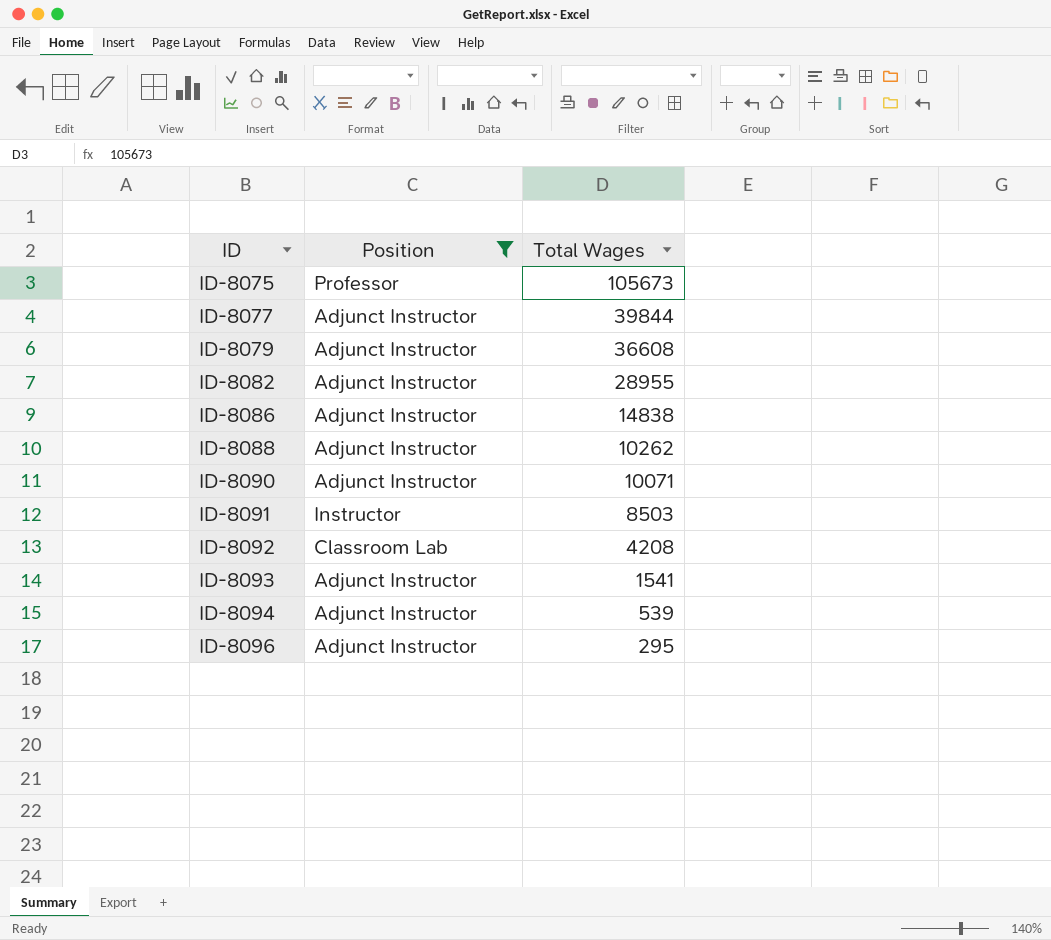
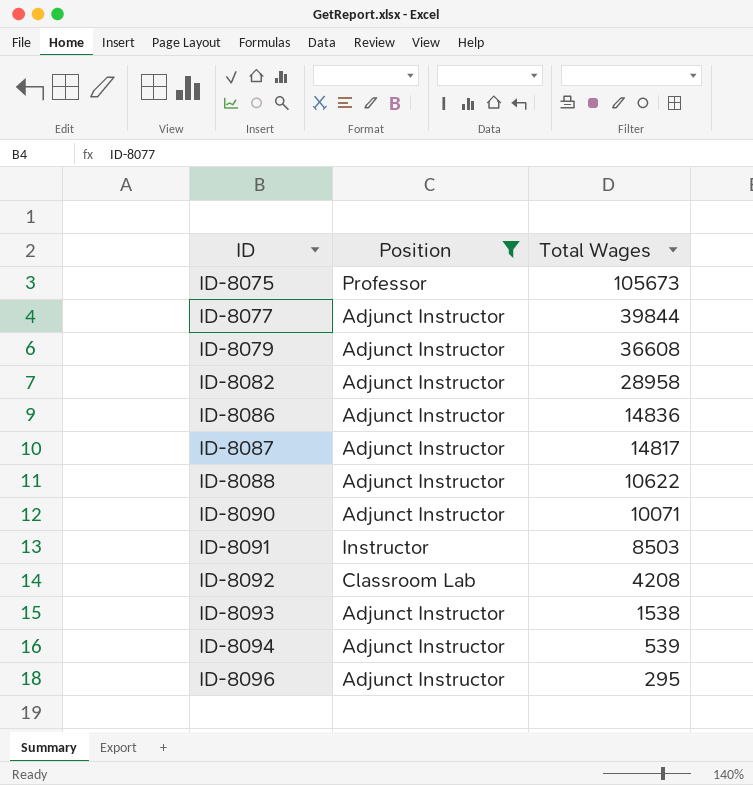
ID-8082 | Total Wages: 28955 -> 28958
ID-8086 | Total Wages: 14838 -> 14836
row ID-8087: none -> Adjunct Instructor | 14817
ID-8088 | Total Wages: 10262 -> 10622
ID-8093 | Total Wages: 1541 -> 1538

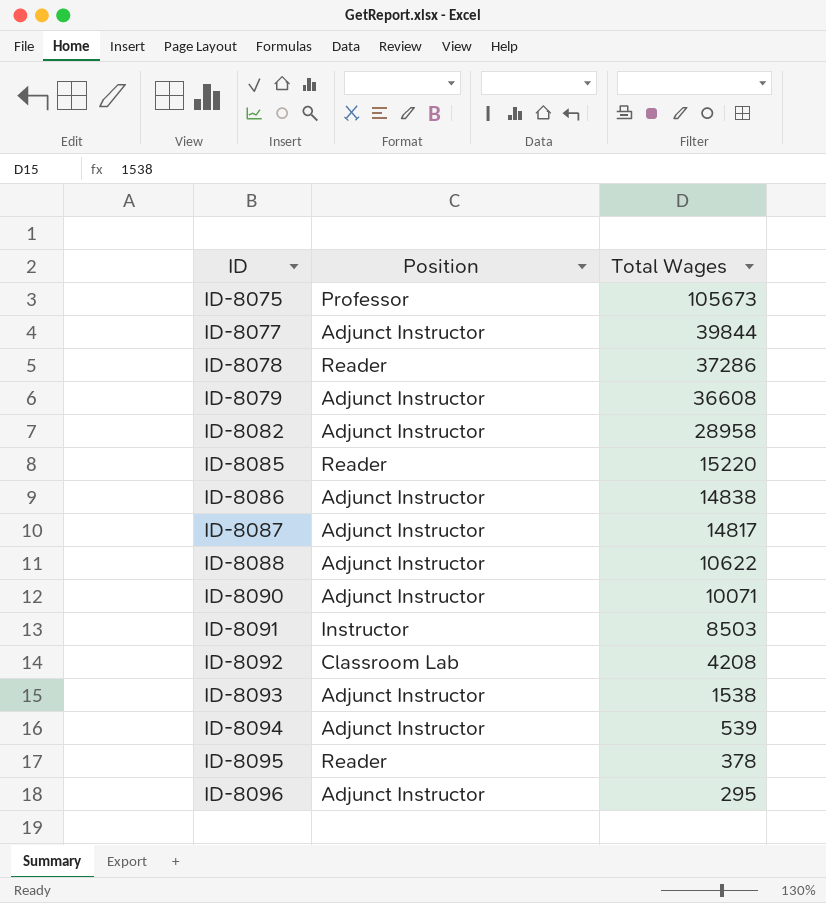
filter: Position != Reader -> none
ID-8086 | Total Wages: 14836 -> 14838

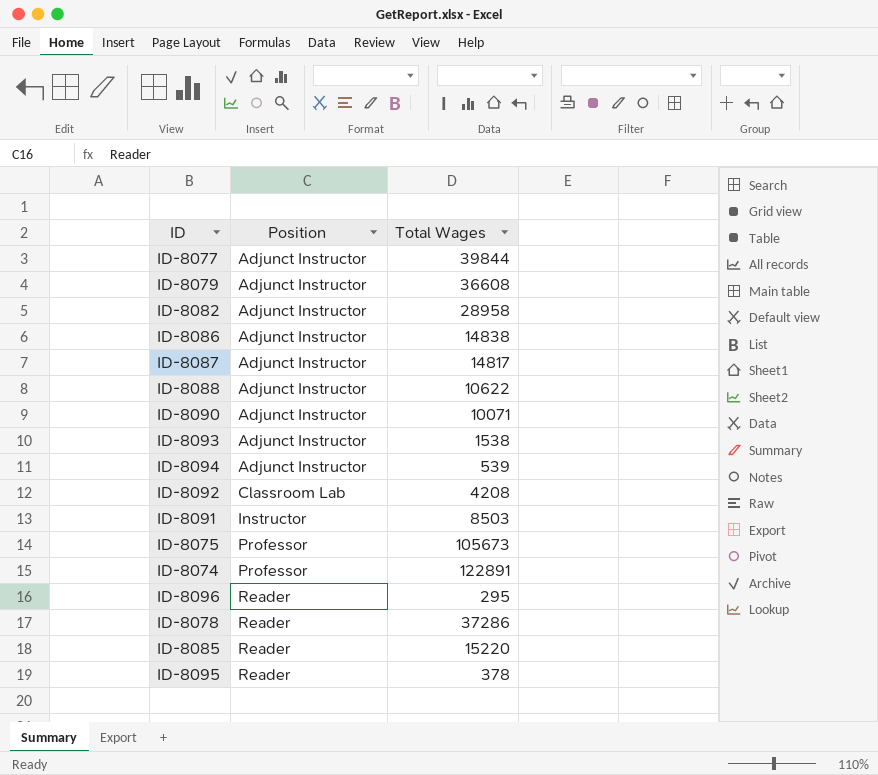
row order: ID ascending -> Position ascending
row ID-8074: none -> Professor | 122891
ID-8096 | Position: Adjunct Instructor -> Reader

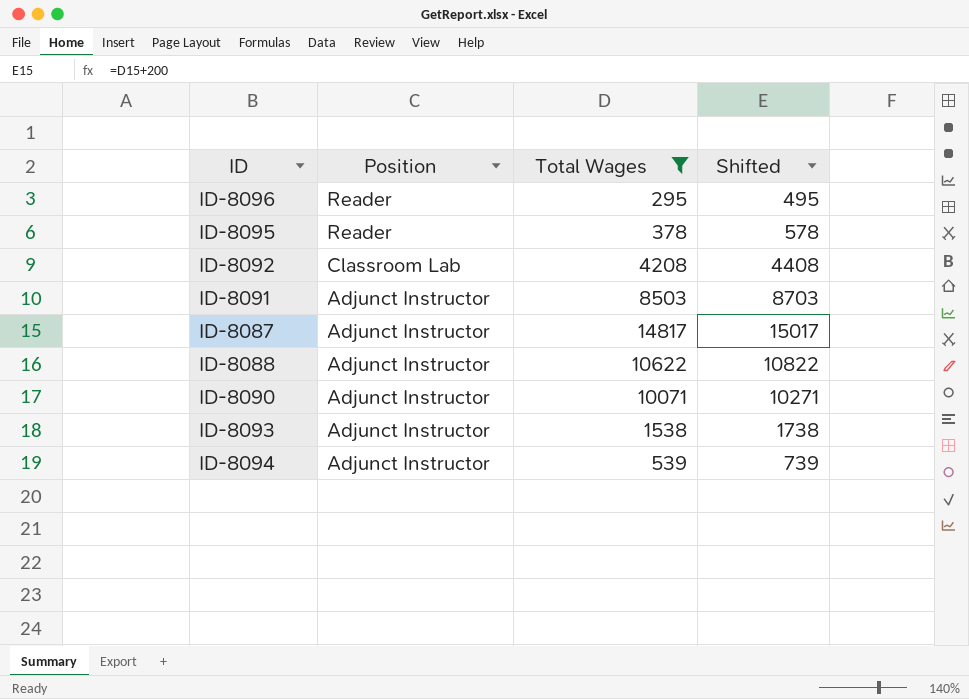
filter: none -> Total Wages <= 14817
row order: Position ascending -> Position descending
column Shifted | formula: none -> [Total Wages] + 200
ID-8091 | Position: Instructor -> Adjunct Instructor

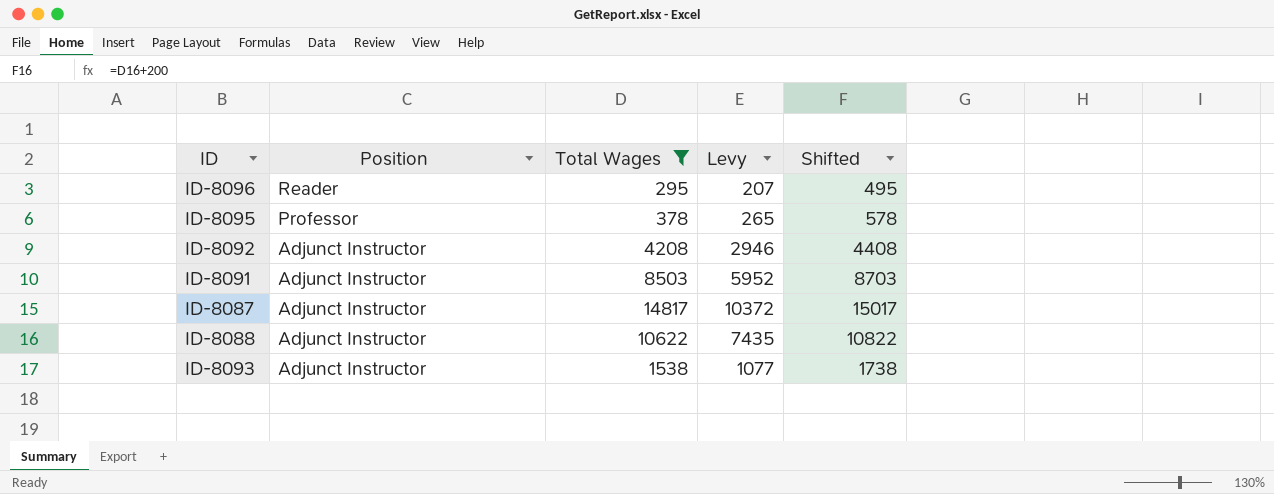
column Levy | formula: none -> [Total Wages] * 0.7
row ID-8090: Adjunct Instructor | 10071 | 10271 -> none
row ID-8094: Adjunct Instructor | 539 | 739 -> none
ID-8095 | Position: Reader -> Professor
ID-8092 | Position: Classroom Lab -> Adjunct Instructor

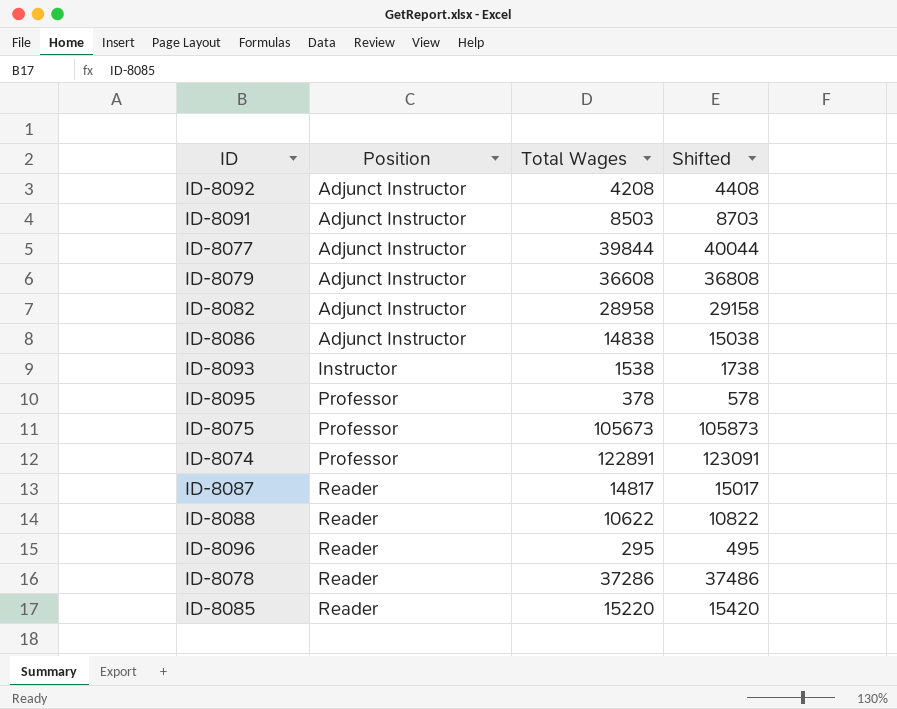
filter: Total Wages <= 14817 -> none
row order: Position descending -> Position ascending
column Levy | formula: [Total Wages] * 0.7 -> none
ID-8093 | Position: Adjunct Instructor -> Instructor
ID-8087 | Position: Adjunct Instructor -> Reader
ID-8088 | Position: Adjunct Instructor -> Reader

